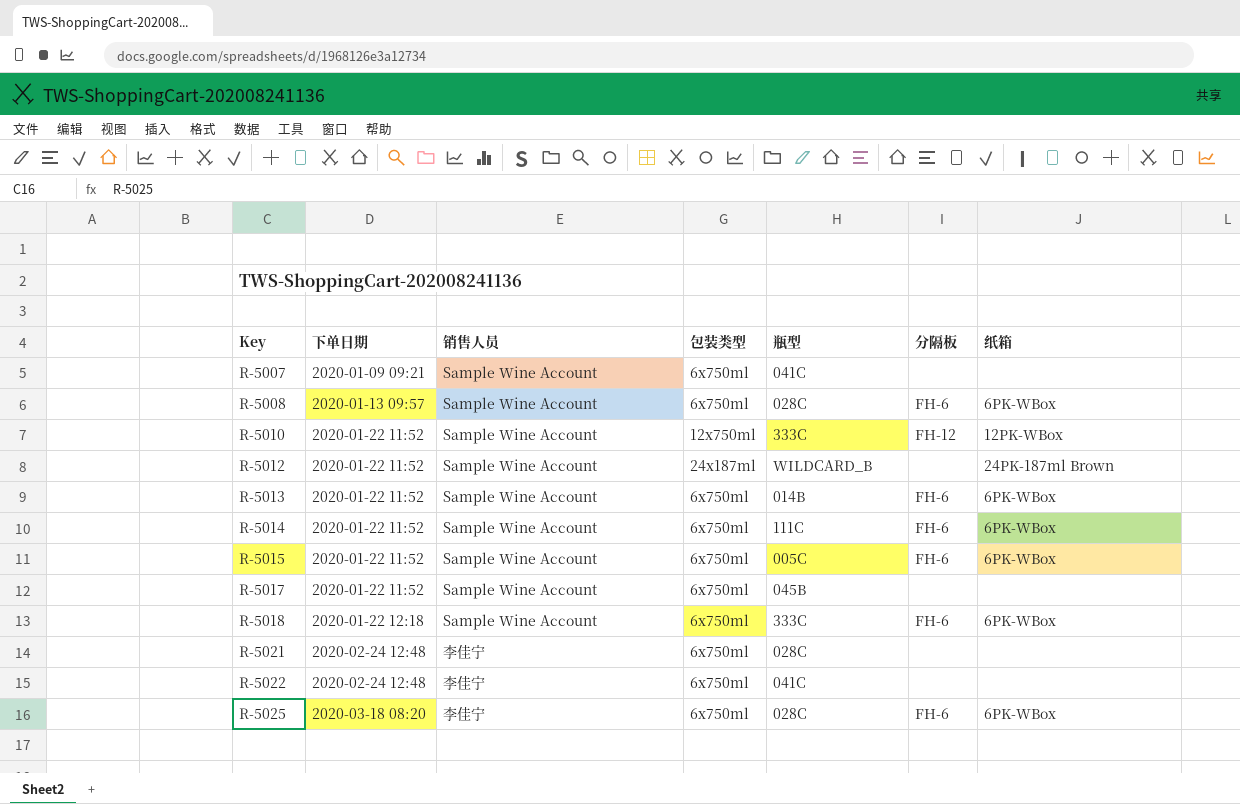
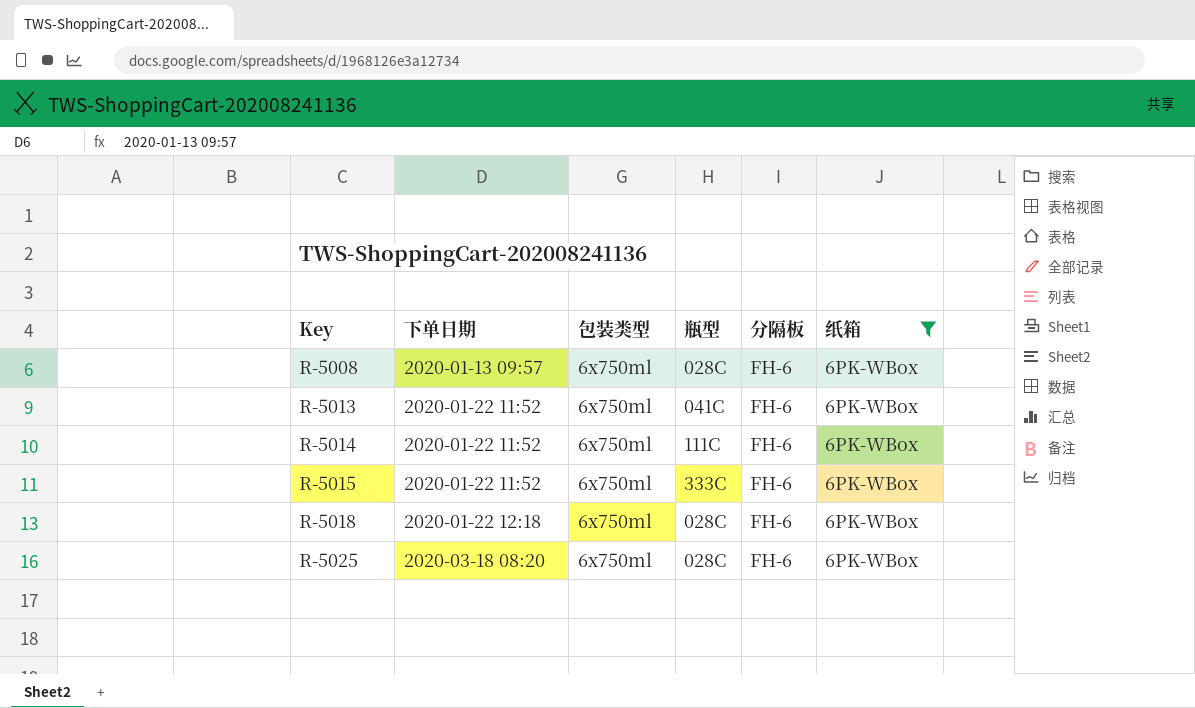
filter: none -> 纸箱 = 6PK-WBox
column 销售人员 | position: 3 -> none
R-5013 | 瓶型: 014B -> 041C
R-5015 | 瓶型: 005C -> 333C
R-5018 | 瓶型: 333C -> 028C

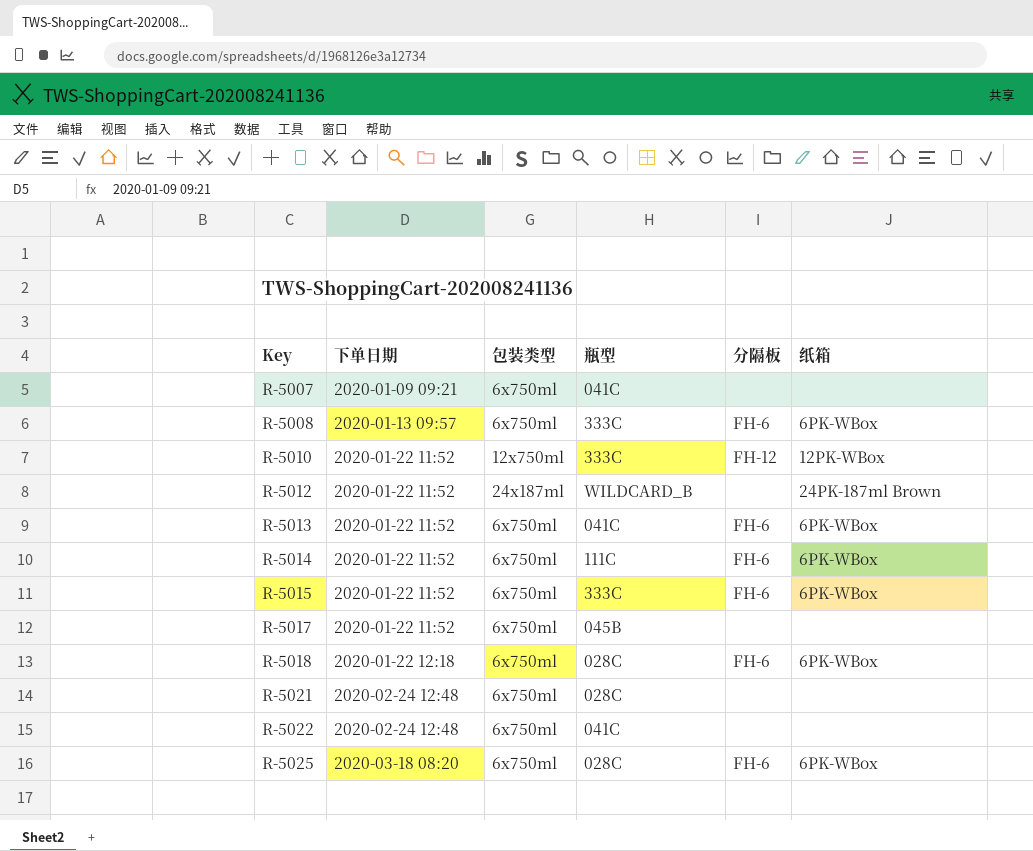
filter: 纸箱 = 6PK-WBox -> none
R-5008 | 瓶型: 028C -> 333C

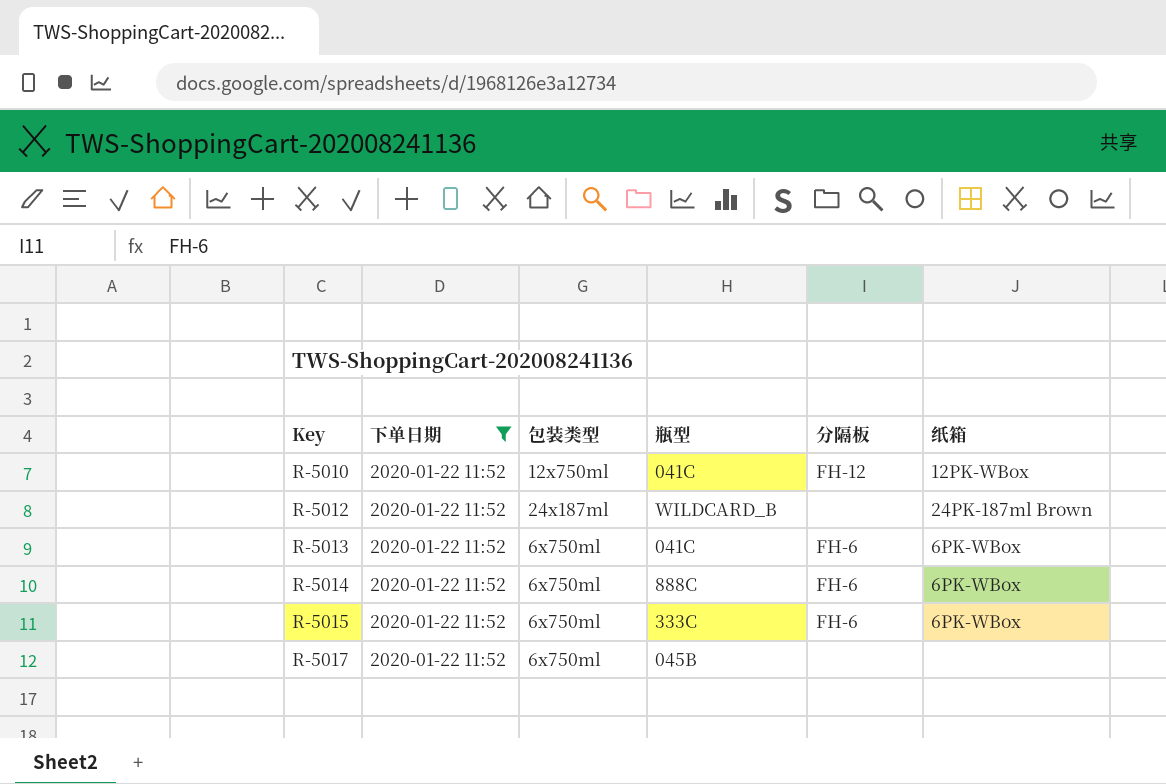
filter: none -> 下单日期 = 2020-01-22 11:52
R-5010 | 瓶型: 333C -> 041C
R-5014 | 瓶型: 111C -> 888C

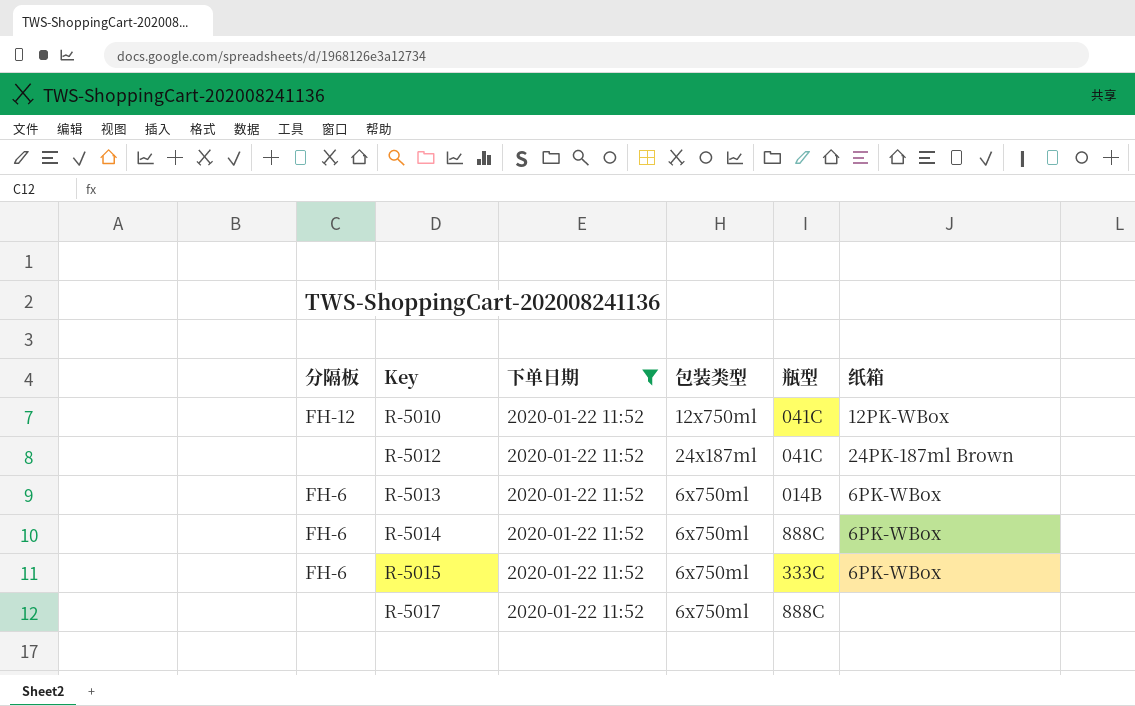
column 分隔板 | position: 5 -> 1
R-5012 | 瓶型: WILDCARD_B -> 041C
R-5013 | 瓶型: 041C -> 014B
R-5017 | 瓶型: 045B -> 888C

